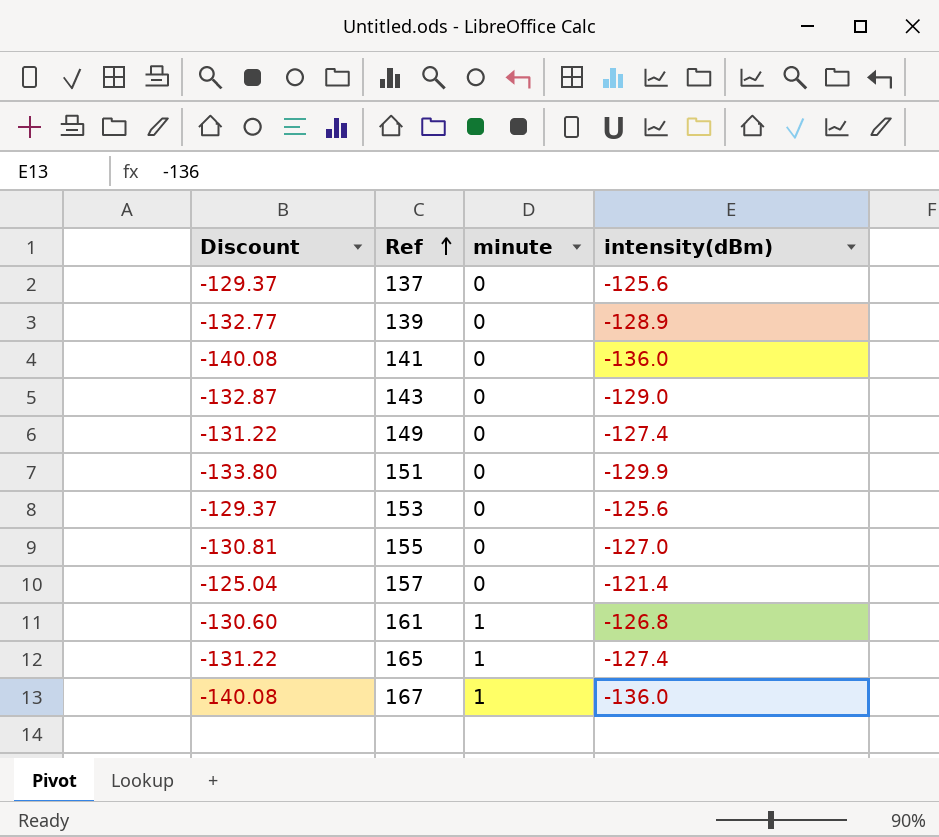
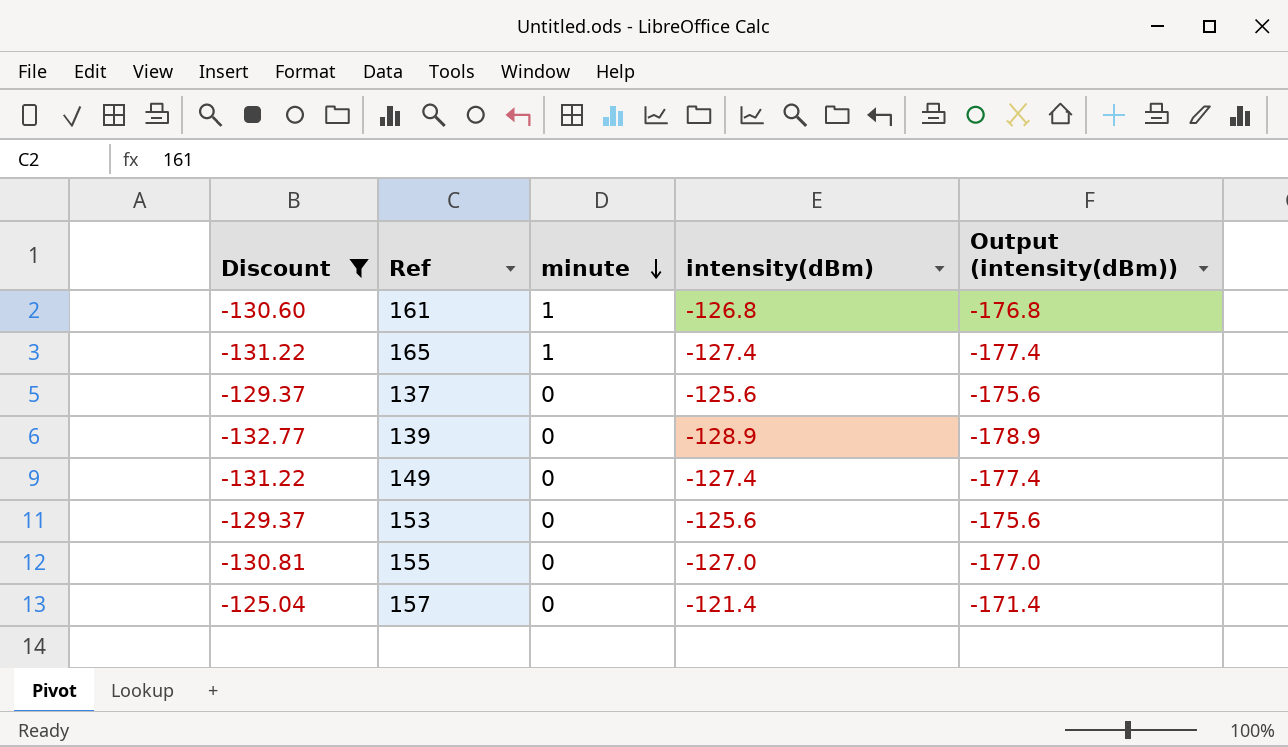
filter: none -> Discount >= -132.77
row order: Ref ascending -> minute descending
column Output (intensity(dBm)) | formula: none -> [intensity(dBm)] - 50

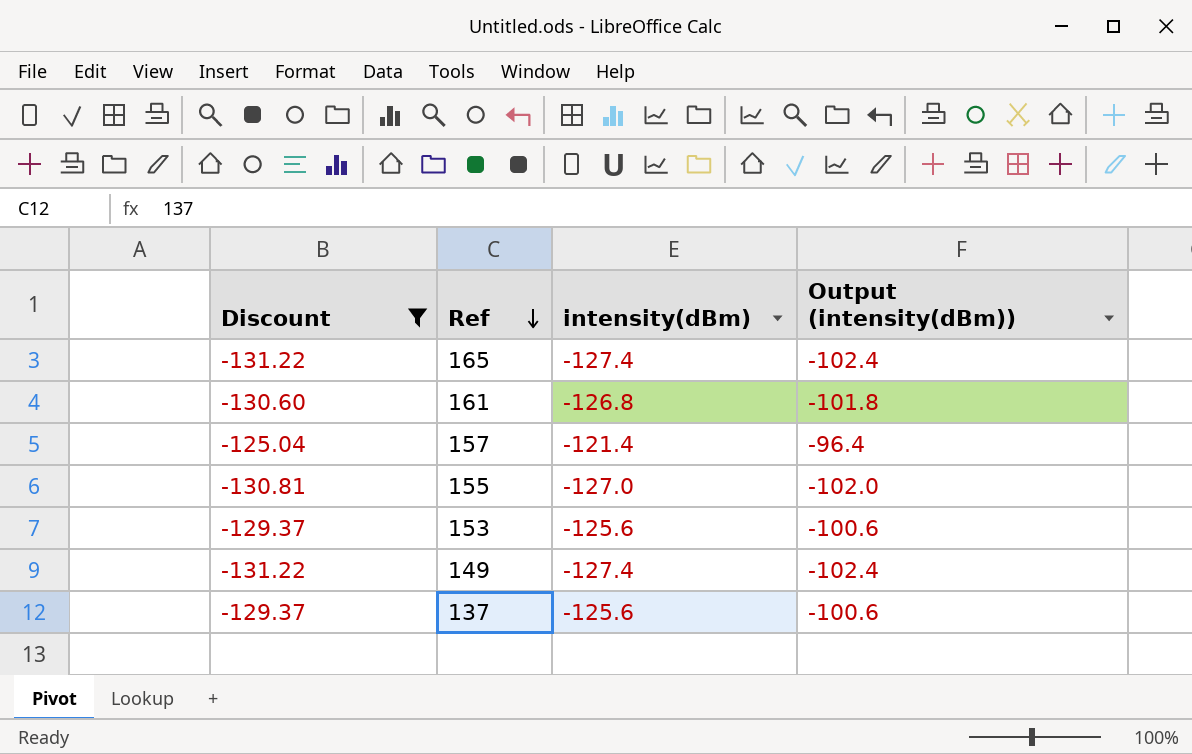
row order: minute descending -> Ref descending
column minute | position: 3 -> none
column Output (intensity(dBm)) | formula: [intensity(dBm)] - 50 -> [intensity(dBm)] + 25
row 139: -132.77 | 0 | -128.9 | -178.9 -> none

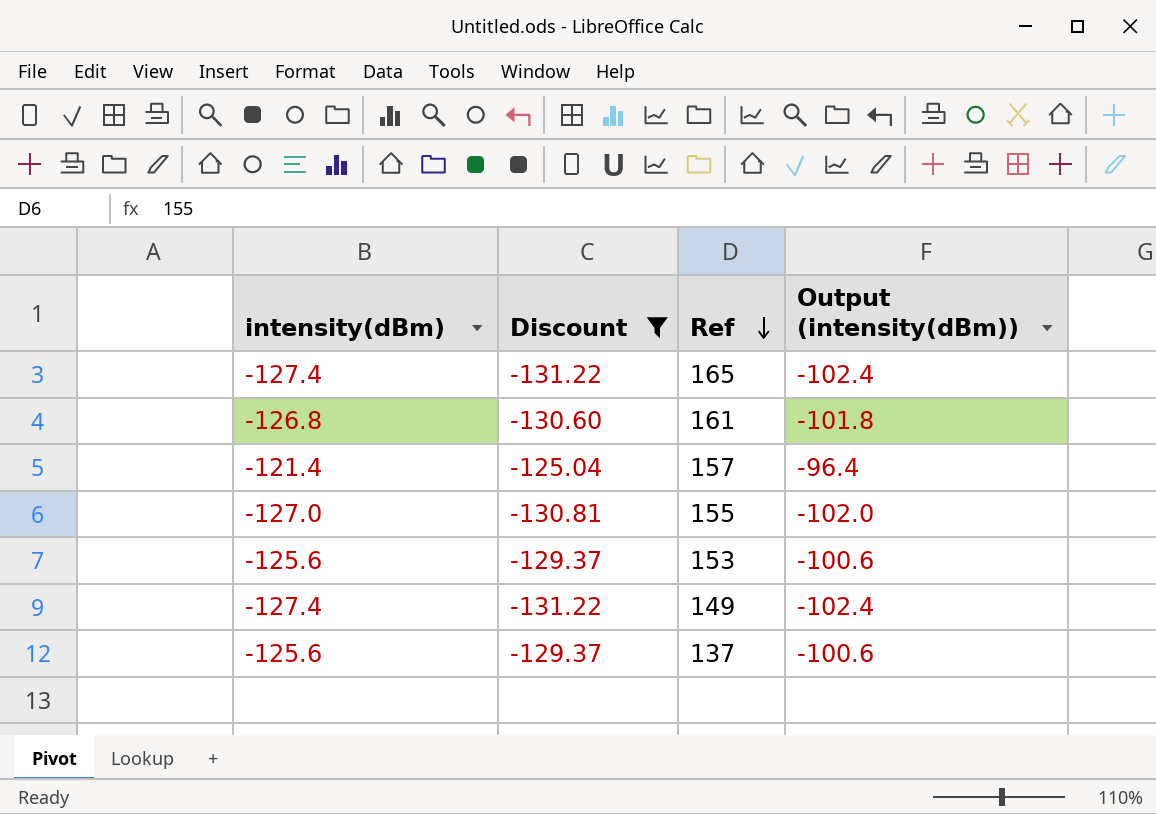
column intensity(dBm) | position: 3 -> 1

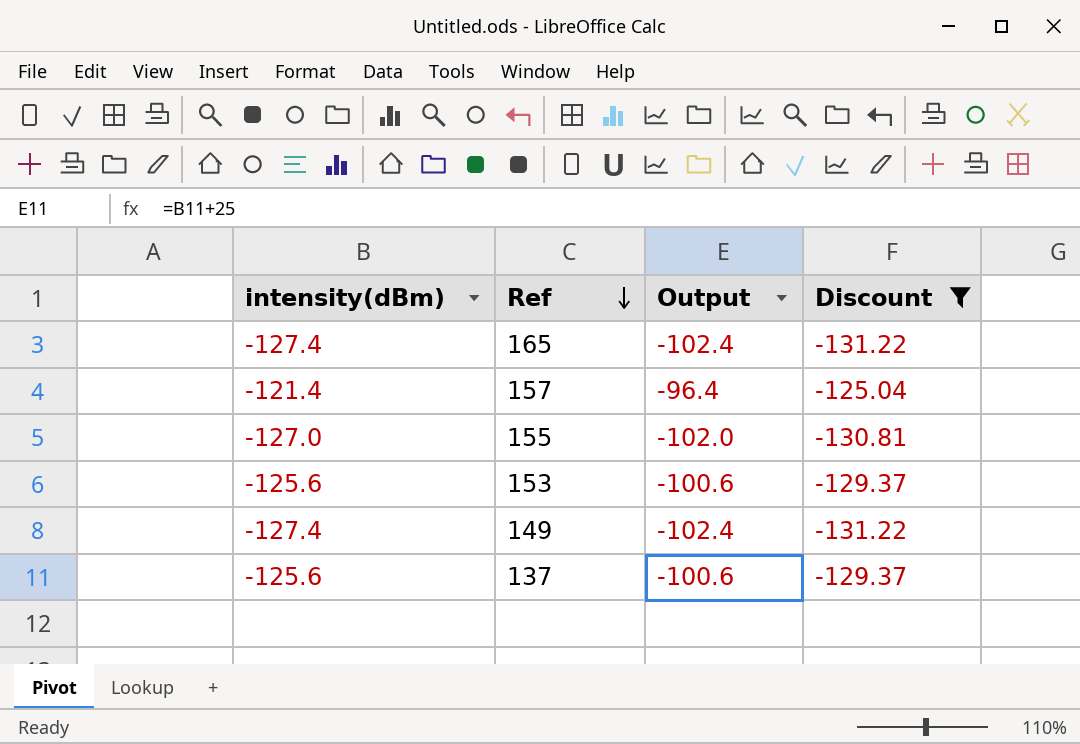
column name: Output (intensity(dBm)) -> Output
column Discount | position: 2 -> 4
row 161: -126.8 | -130.60 | -101.8 -> none

